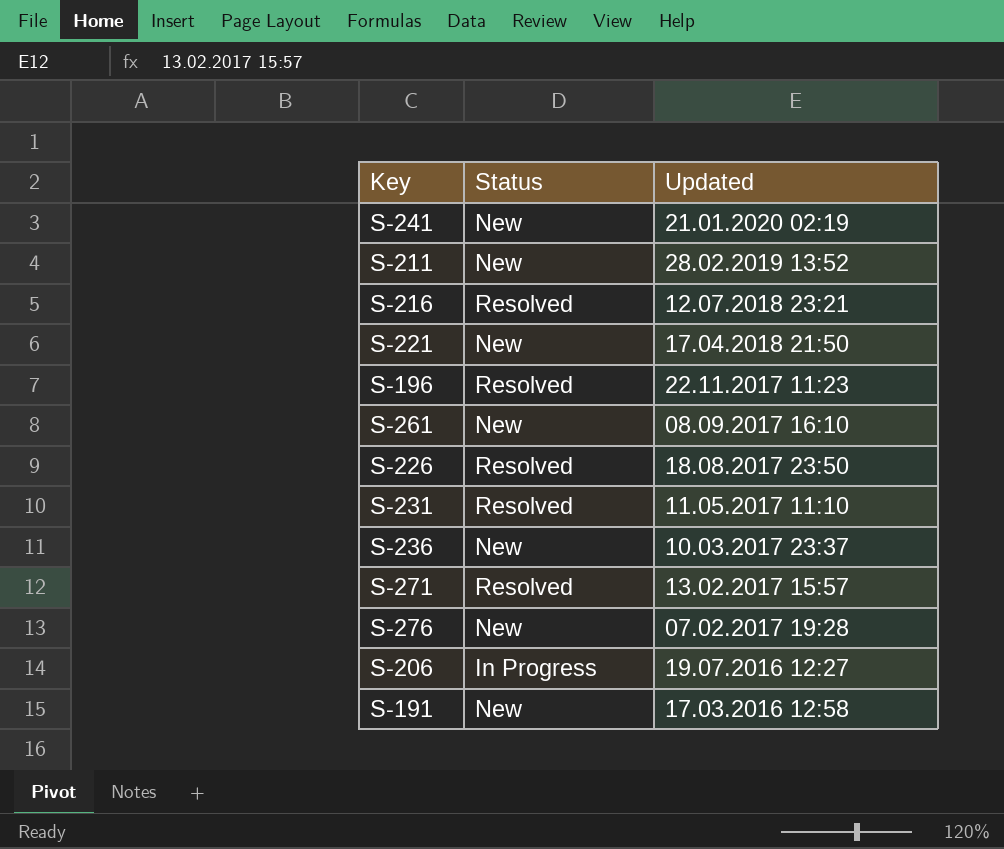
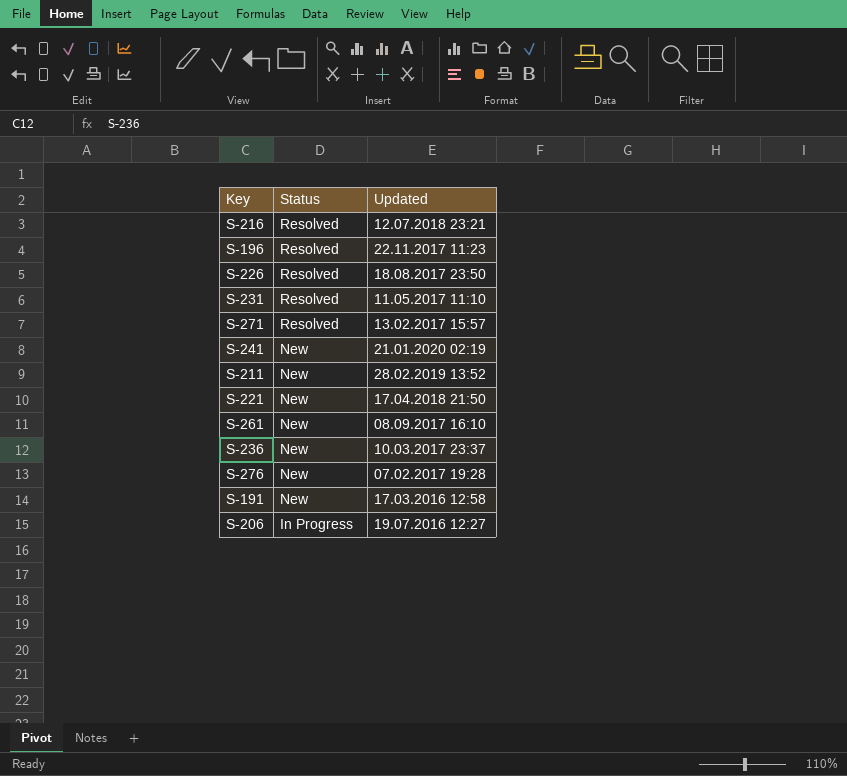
row order: Updated descending -> Status descending

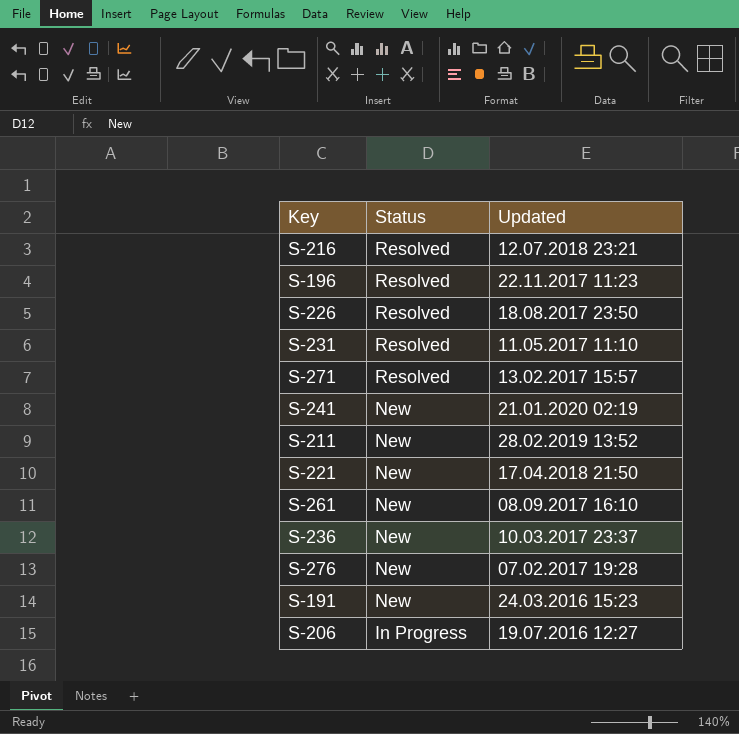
S-191 | Updated: 17.03.2016 12:58 -> 24.03.2016 15:23

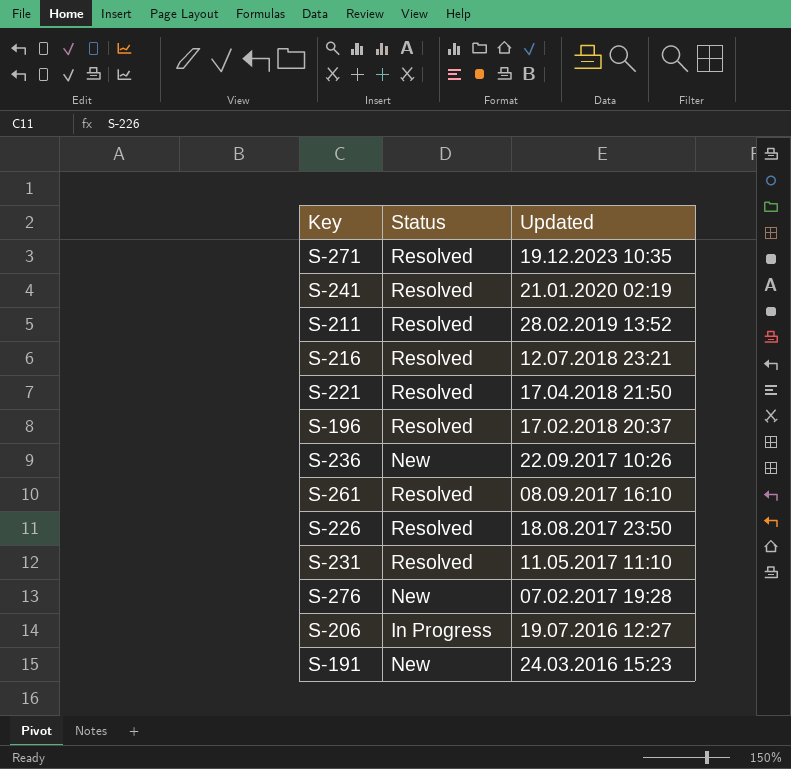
row order: Status descending -> Updated descending
S-271 | Updated: 13.02.2017 15:57 -> 19.12.2023 10:35
S-241 | Status: New -> Resolved
S-211 | Status: New -> Resolved
S-221 | Status: New -> Resolved
S-196 | Updated: 22.11.2017 11:23 -> 17.02.2018 20:37
S-236 | Updated: 10.03.2017 23:37 -> 22.09.2017 10:26
S-261 | Status: New -> Resolved

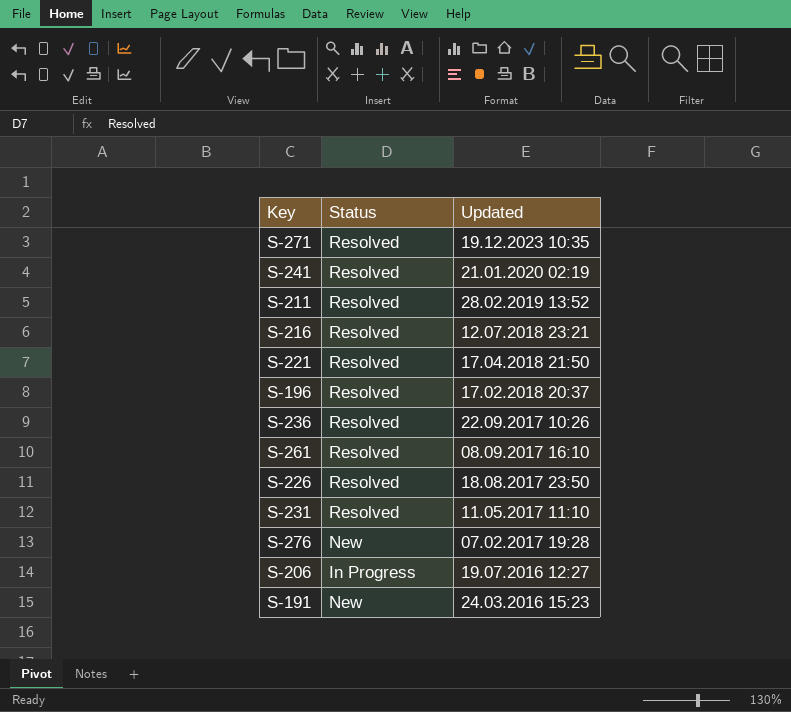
S-236 | Status: New -> Resolved

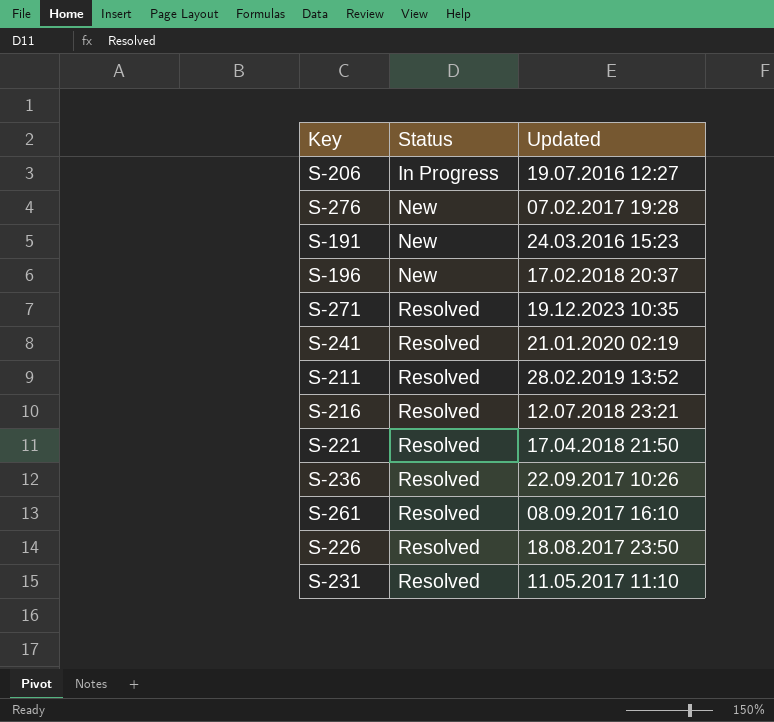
row order: Updated descending -> Status ascending
S-196 | Status: Resolved -> New

